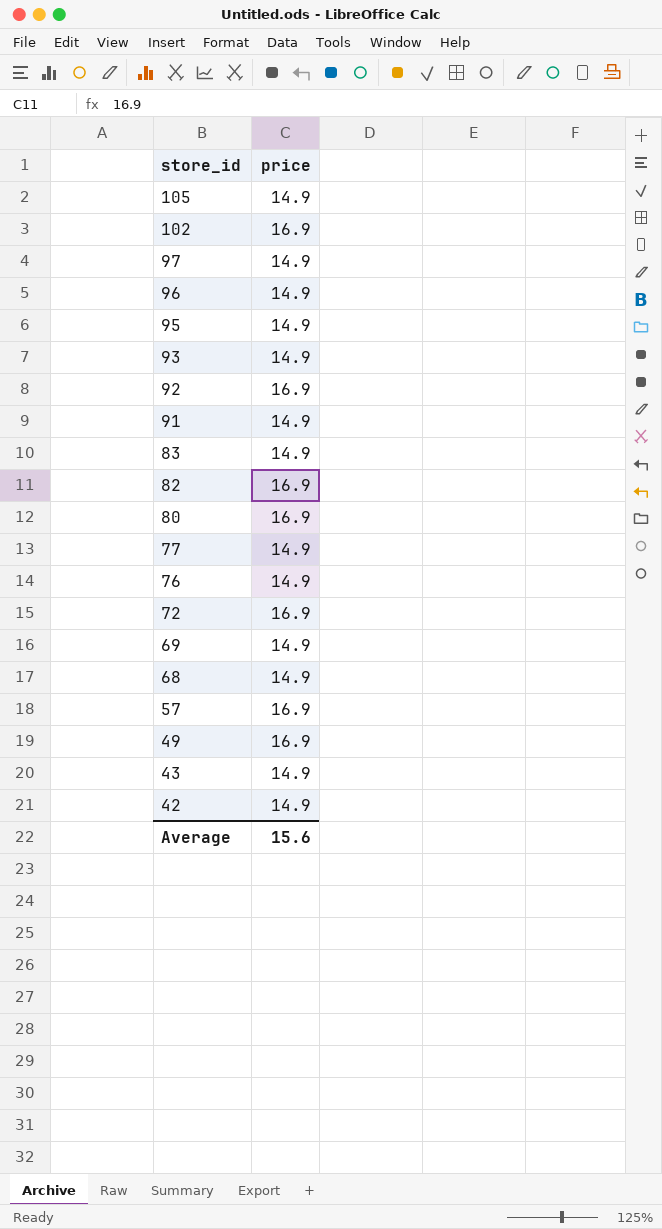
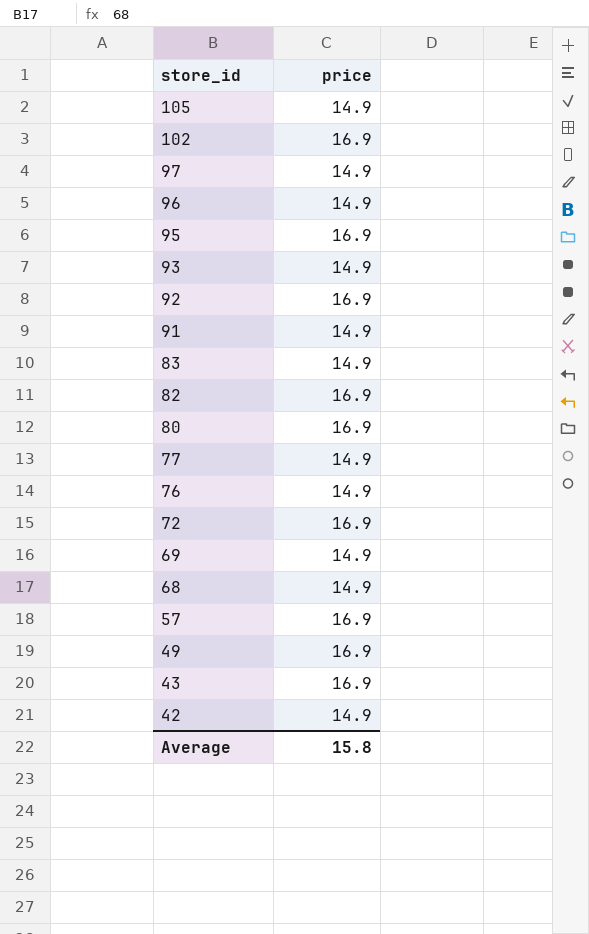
95 | price: 14.9 -> 16.9
43 | price: 14.9 -> 16.9
Average | price: 15.6 -> 15.8

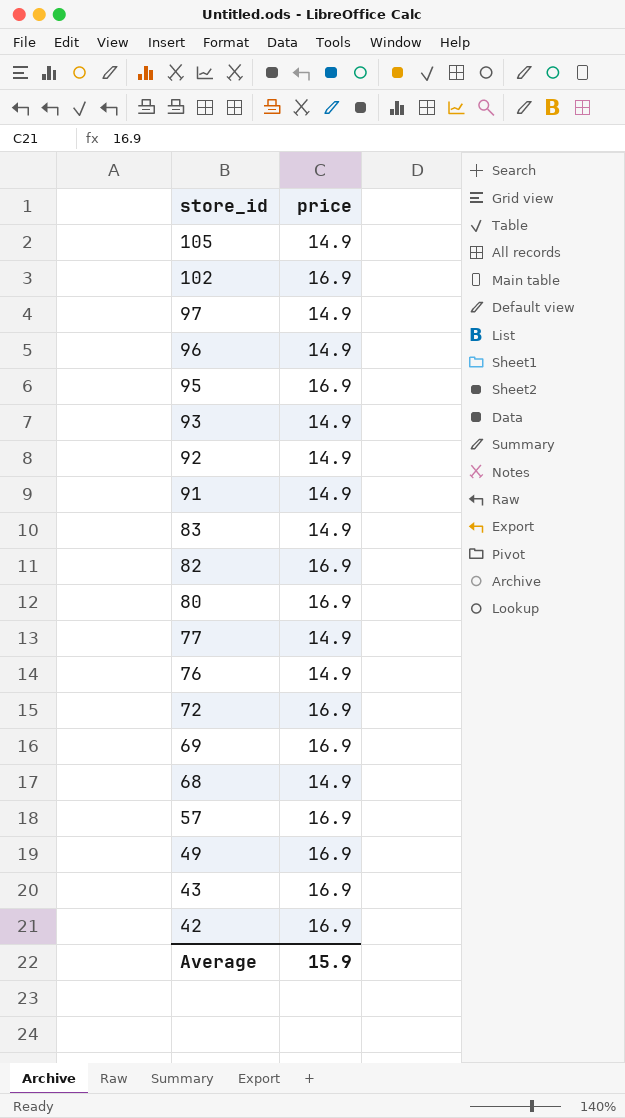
92 | price: 16.9 -> 14.9
69 | price: 14.9 -> 16.9
42 | price: 14.9 -> 16.9
Average | price: 15.8 -> 15.9

